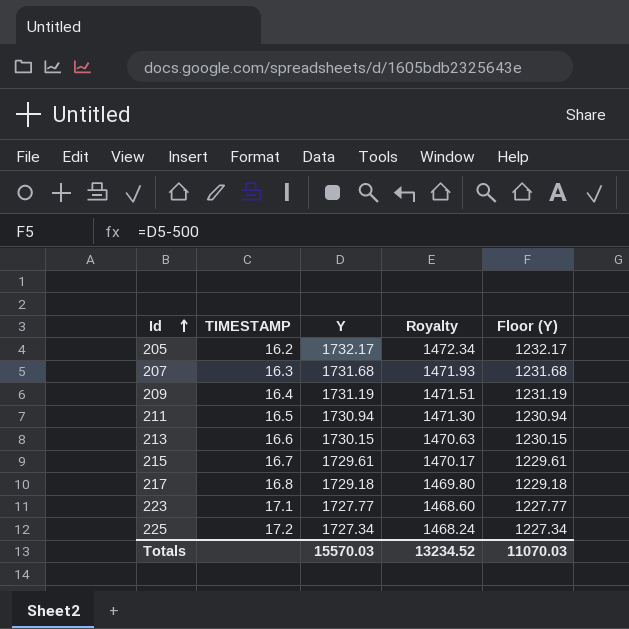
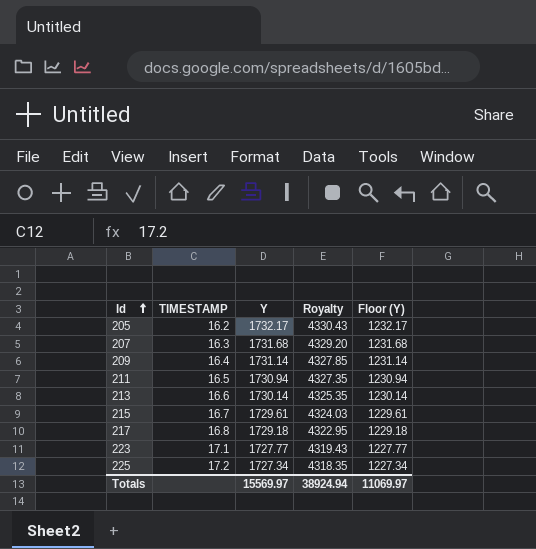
column Royalty | formula: [Y] * 0.85 -> [Y] * 2.5
209 | Y: 1731.19 -> 1731.14
209 | Floor (Y): 1231.19 -> 1231.14
213 | Y: 1730.15 -> 1730.14
213 | Floor (Y): 1230.15 -> 1230.14
Totals | Y: 15570.03 -> 15569.97
Totals | Royalty: 13234.52 -> 38924.94
Totals | Floor (Y): 11070.03 -> 11069.97

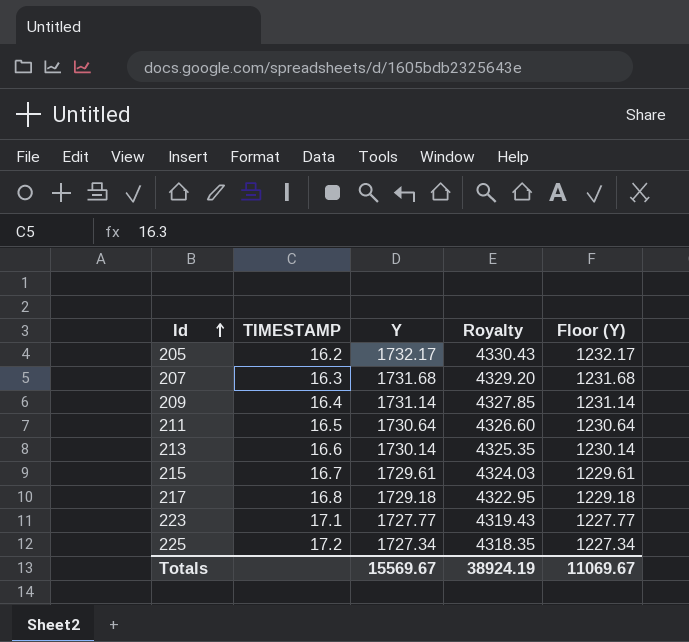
211 | Y: 1730.94 -> 1730.64
211 | Royalty: 4327.35 -> 4326.60
211 | Floor (Y): 1230.94 -> 1230.64
Totals | Y: 15569.97 -> 15569.67
Totals | Royalty: 38924.94 -> 38924.19
Totals | Floor (Y): 11069.97 -> 11069.67

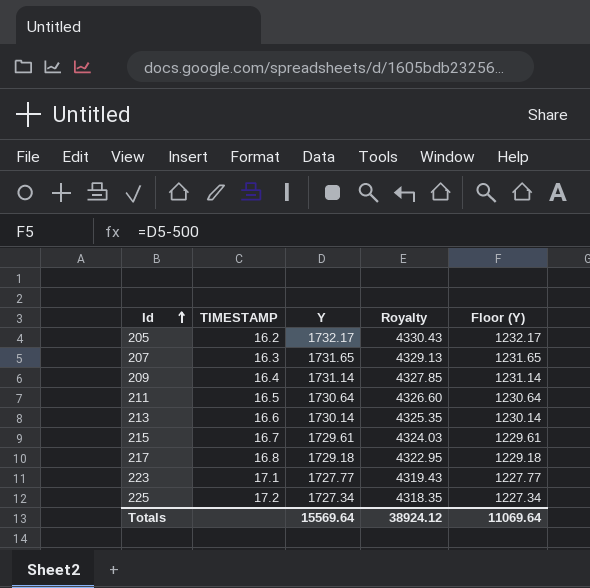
207 | Y: 1731.68 -> 1731.65
207 | Royalty: 4329.20 -> 4329.13
207 | Floor (Y): 1231.68 -> 1231.65
Totals | Y: 15569.67 -> 15569.64
Totals | Royalty: 38924.19 -> 38924.12
Totals | Floor (Y): 11069.67 -> 11069.64

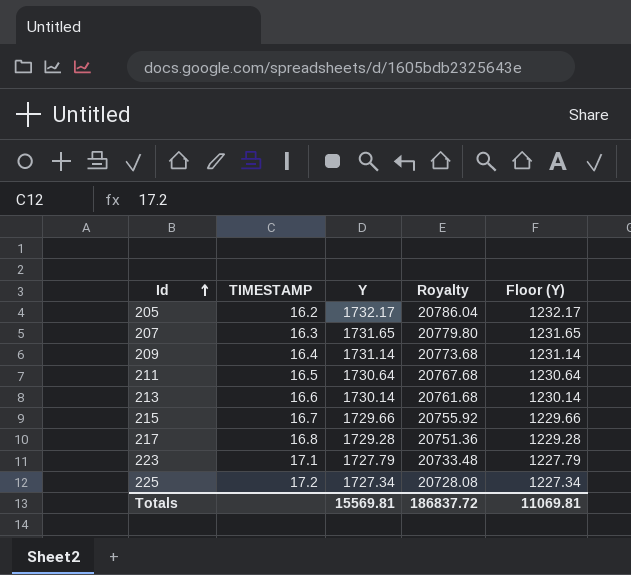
column Royalty | formula: [Y] * 2.5 -> [Y] * 12
215 | Y: 1729.61 -> 1729.66
215 | Floor (Y): 1229.61 -> 1229.66
217 | Y: 1729.18 -> 1729.28
217 | Floor (Y): 1229.18 -> 1229.28
223 | Y: 1727.77 -> 1727.79
223 | Floor (Y): 1227.77 -> 1227.79
Totals | Y: 15569.64 -> 15569.81
Totals | Royalty: 38924.12 -> 186837.72
Totals | Floor (Y): 11069.64 -> 11069.81

